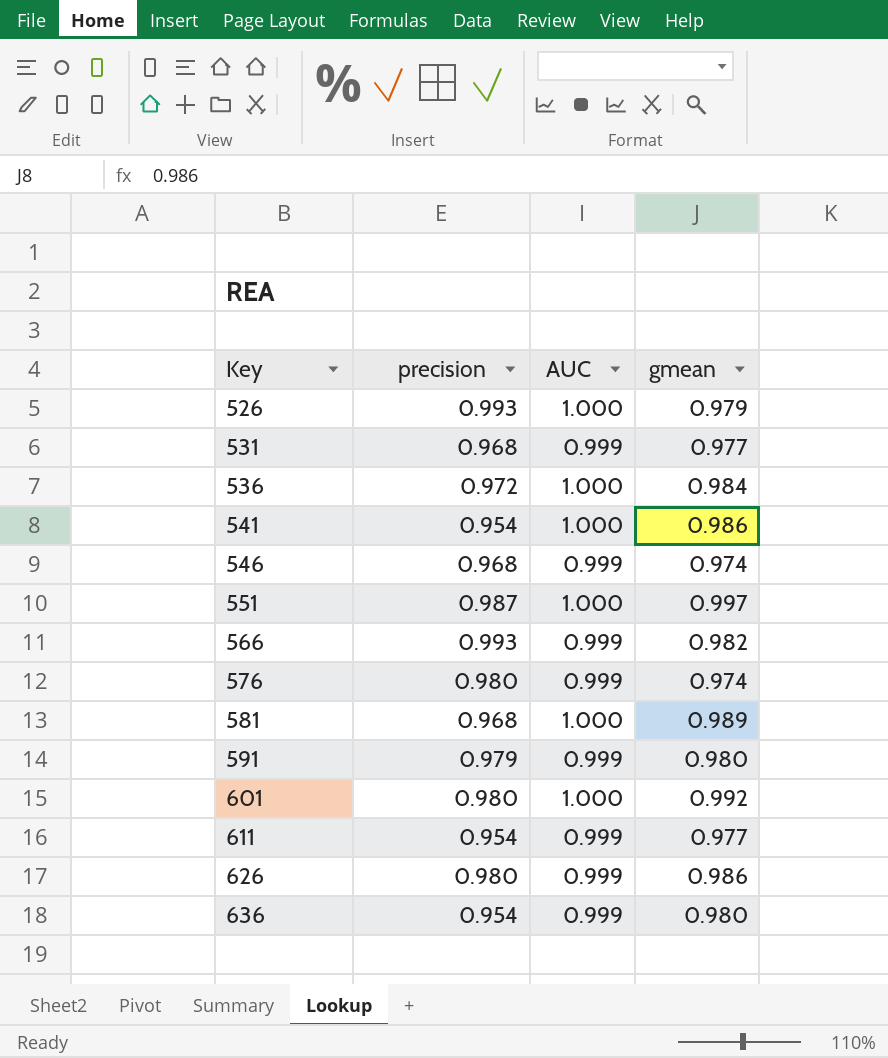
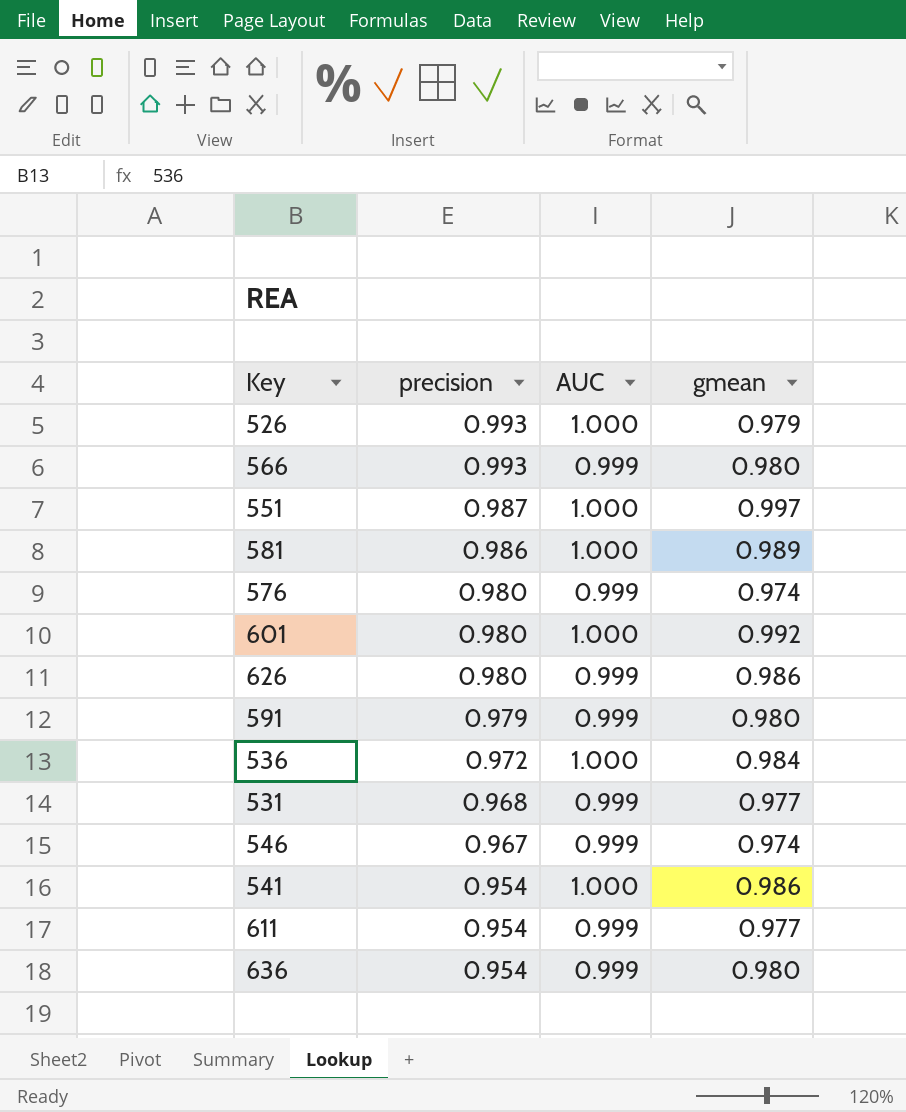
row order: Key ascending -> precision descending
566 | gmean: 0.982 -> 0.980
581 | precision: 0.968 -> 0.986
546 | precision: 0.968 -> 0.967

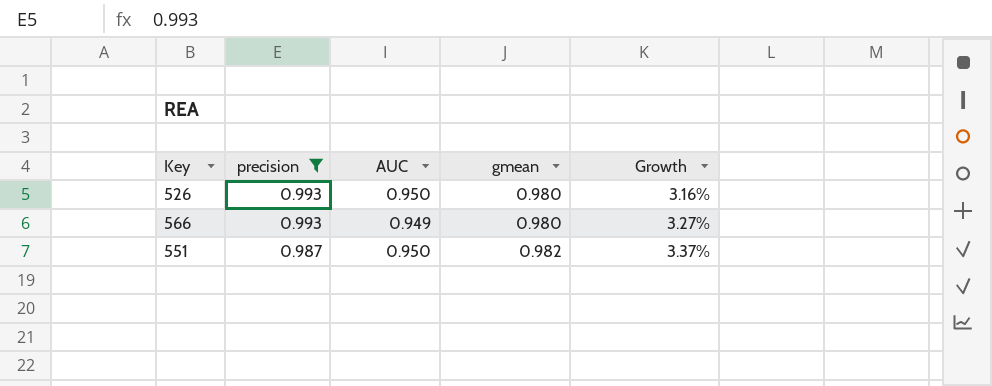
filter: none -> precision >= 0.987
column Growth | formula: none -> ([gmean] - [AUC]) / [AUC]
526 | AUC: 1.000 -> 0.950
526 | gmean: 0.979 -> 0.980
566 | AUC: 0.999 -> 0.949
551 | AUC: 1.000 -> 0.950
551 | gmean: 0.997 -> 0.982

